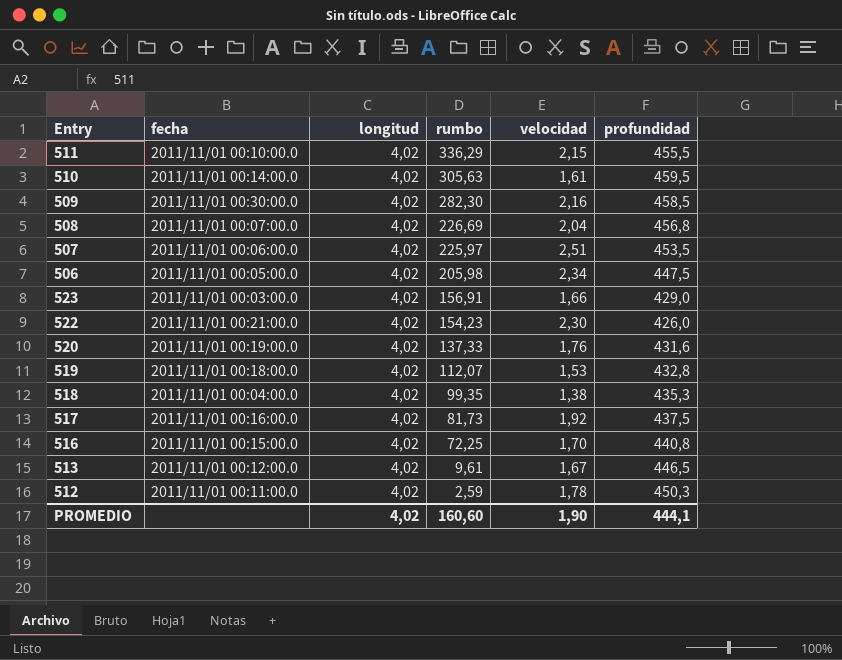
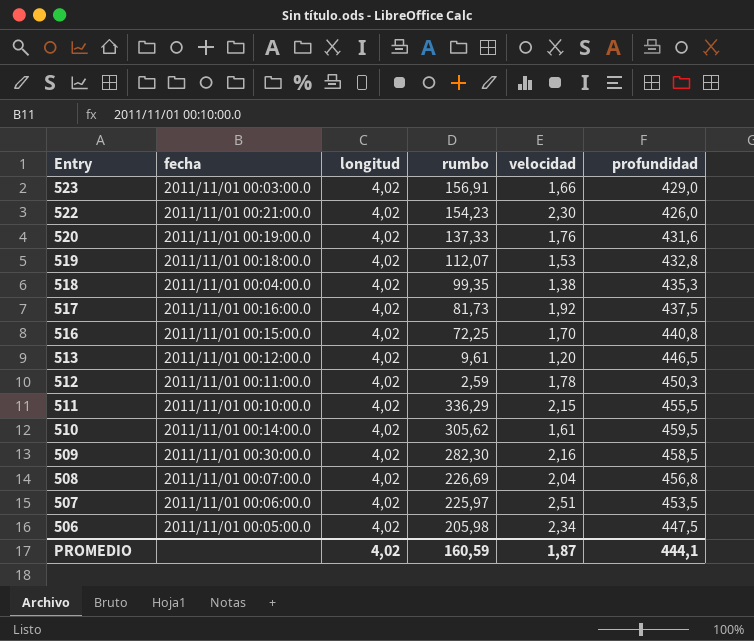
row order: rumbo descending -> Entry descending
513 | velocidad: 1,67 -> 1,20
510 | rumbo: 305,63 -> 305,62
PROMEDIO | rumbo: 160,60 -> 160,59
PROMEDIO | velocidad: 1,90 -> 1,87

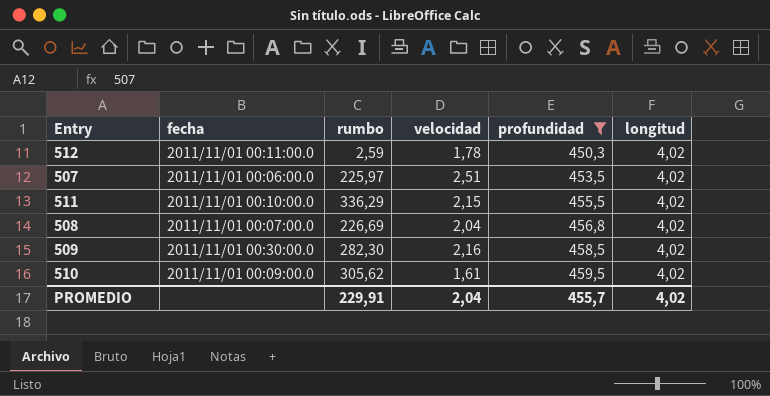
filter: none -> profundidad >= 450,3
row order: Entry descending -> profundidad ascending
column longitud | position: 3 -> 6
510 | fecha: 2011/11/01 00:14:00.0 -> 2011/11/01 00:09:00.0
PROMEDIO | rumbo: 160,59 -> 229,91
PROMEDIO | velocidad: 1,87 -> 2,04
PROMEDIO | profundidad: 444,1 -> 455,7

